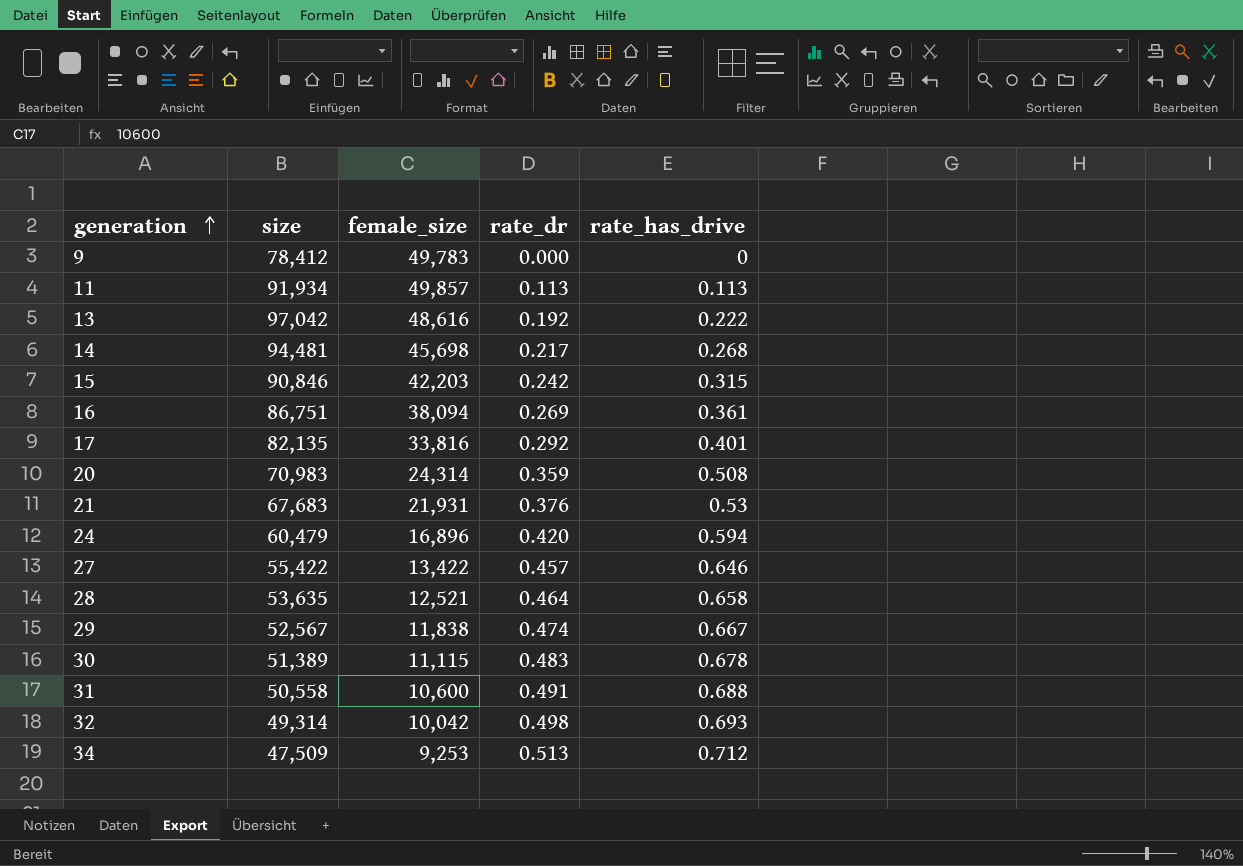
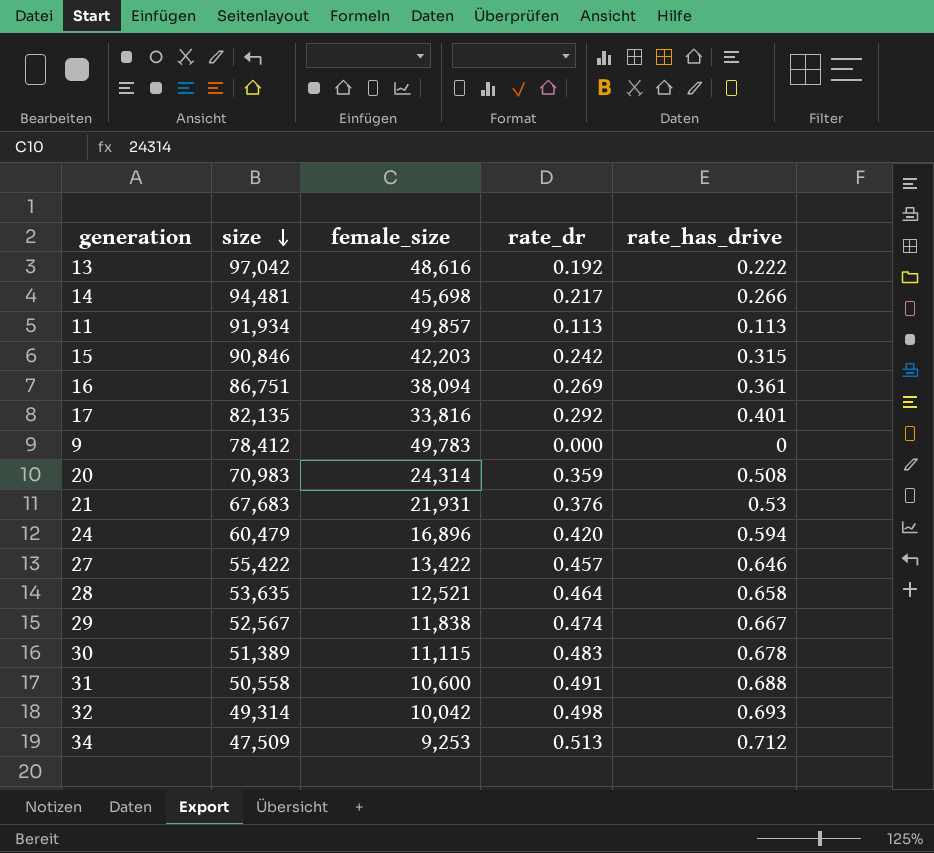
row order: generation ascending -> size descending
14 | rate_has_drive: 0.268 -> 0.266

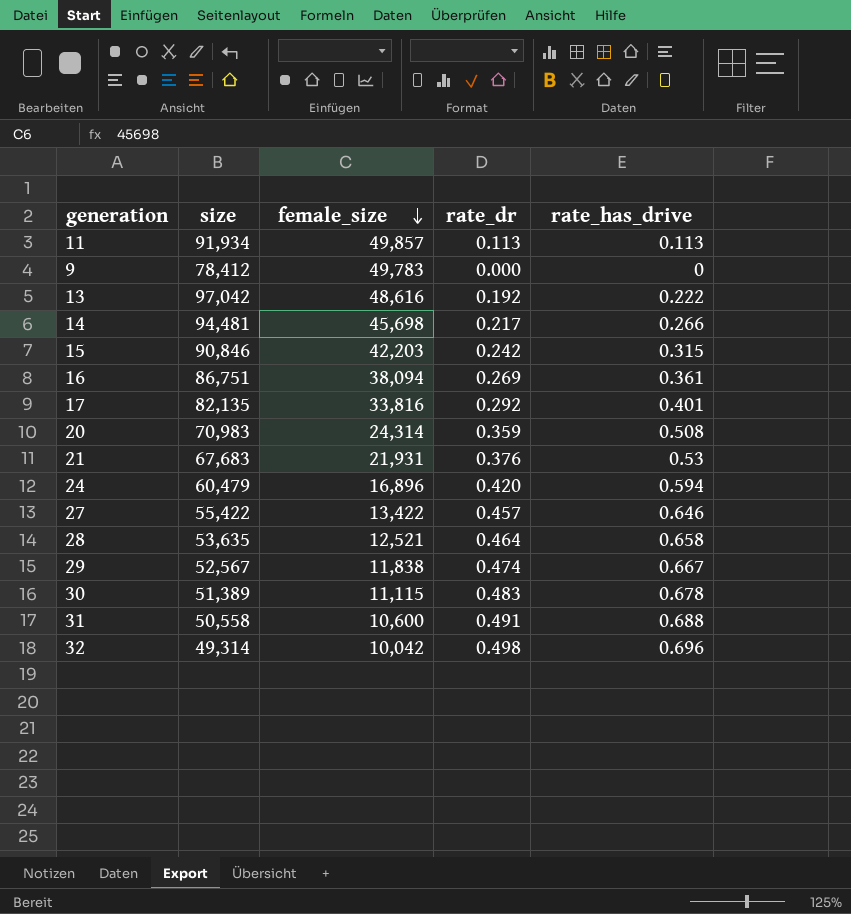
row order: size descending -> female_size descending
row 34: 47,509 | 9,253 | 0.513 | 0.712 -> none
32 | rate_has_drive: 0.693 -> 0.696

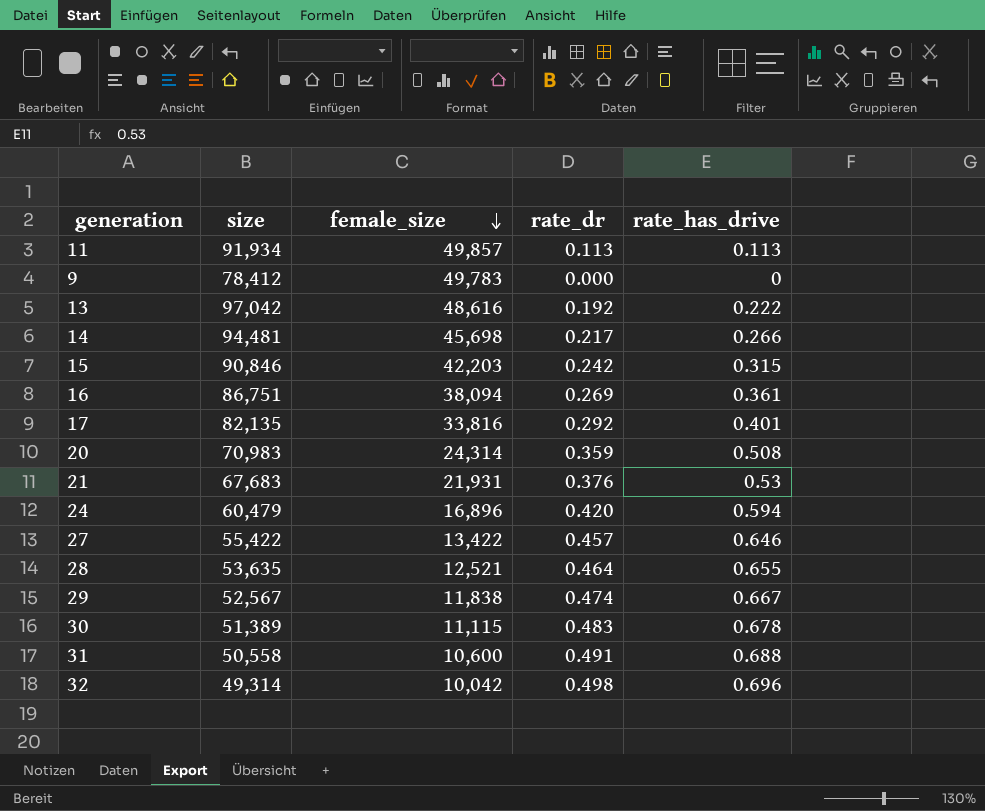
28 | rate_has_drive: 0.658 -> 0.655

